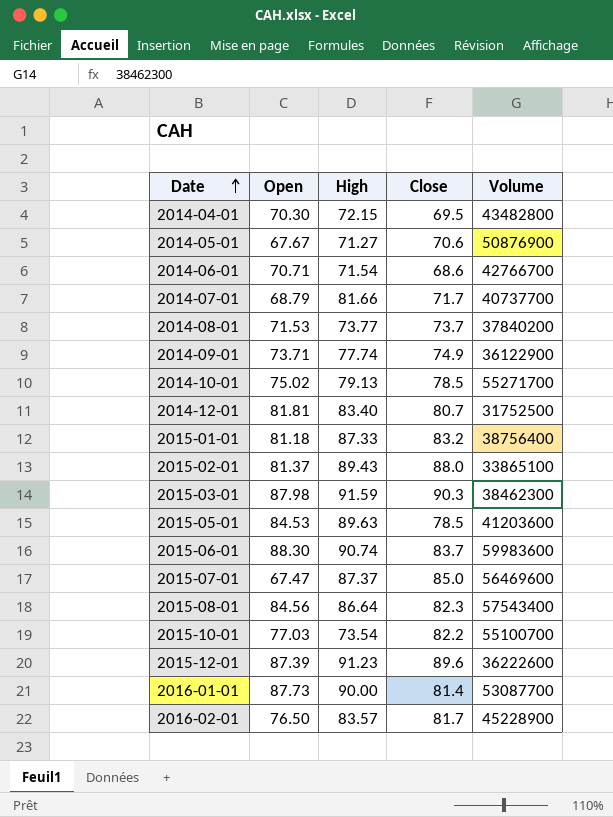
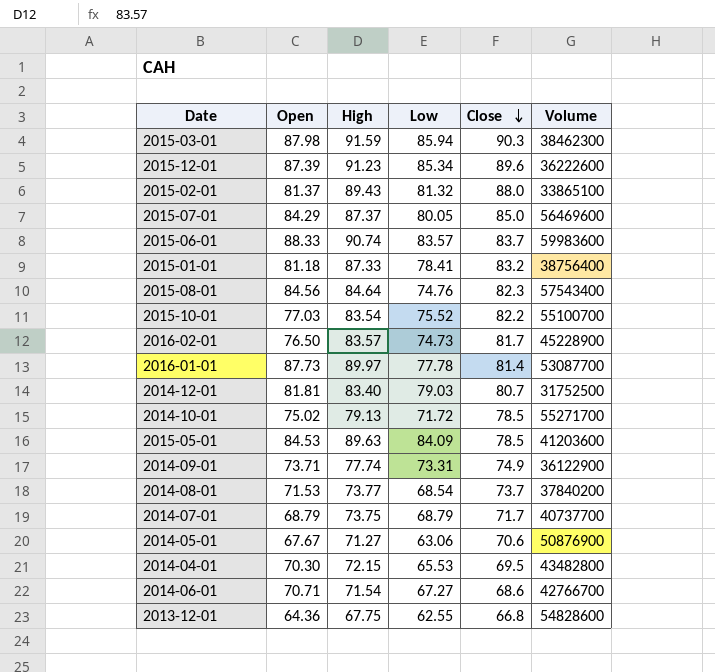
row order: Date ascending -> Close descending
column Low | position: none -> 4
2015-07-01 | Open: 67.47 -> 84.29
2015-06-01 | Open: 88.30 -> 88.33
2015-08-01 | High: 86.64 -> 84.64
2015-10-01 | High: 73.54 -> 83.54
2016-01-01 | High: 90.00 -> 89.97
2014-07-01 | High: 81.66 -> 73.75
row 2013-12-01: none -> 64.36 | 67.75 | 62.55 | 66.8 | 54828600

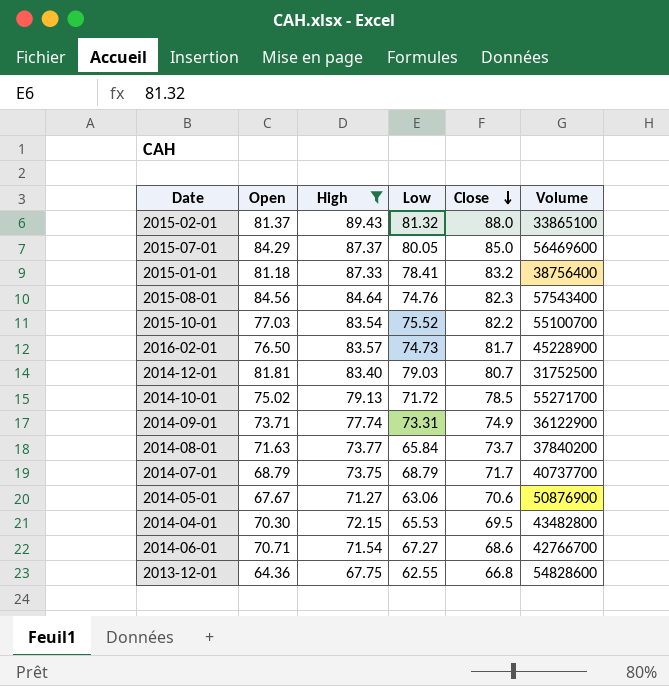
filter: none -> High <= 89.43
2014-08-01 | Open: 71.53 -> 71.63
2014-08-01 | Low: 68.54 -> 65.84

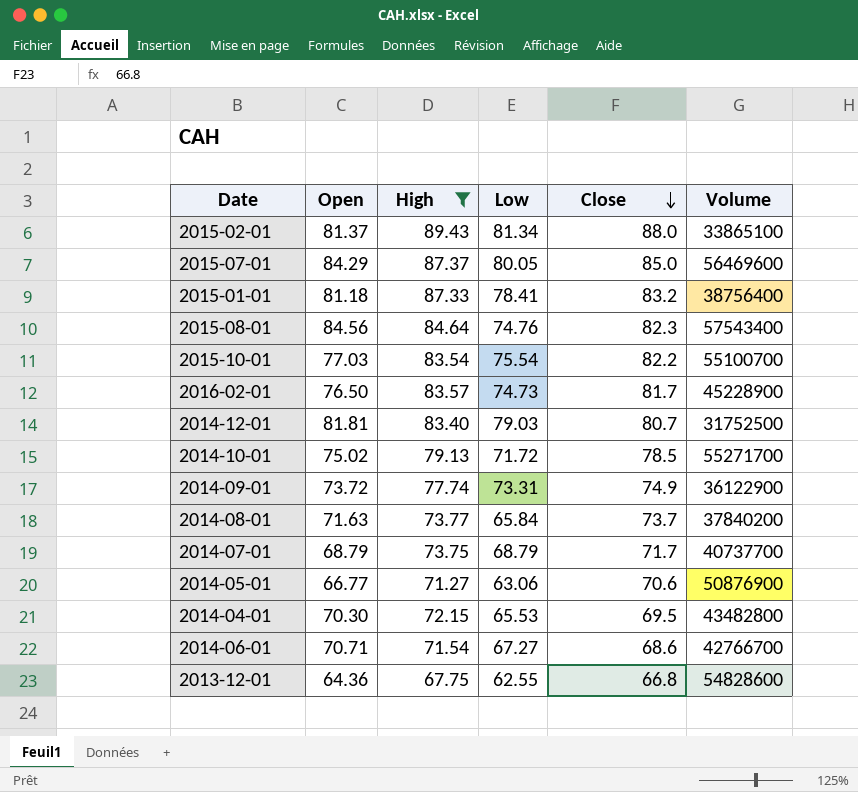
2015-02-01 | Low: 81.32 -> 81.34
2015-10-01 | Low: 75.52 -> 75.54
2014-09-01 | Open: 73.71 -> 73.72
2014-05-01 | Open: 67.67 -> 66.77

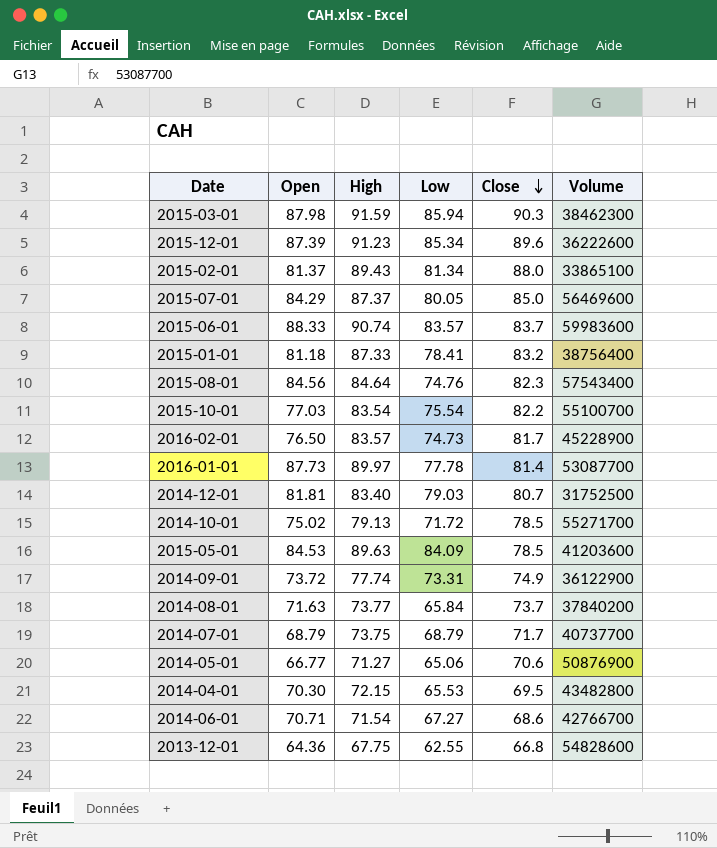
filter: High <= 89.43 -> none
2014-05-01 | Low: 63.06 -> 65.06

